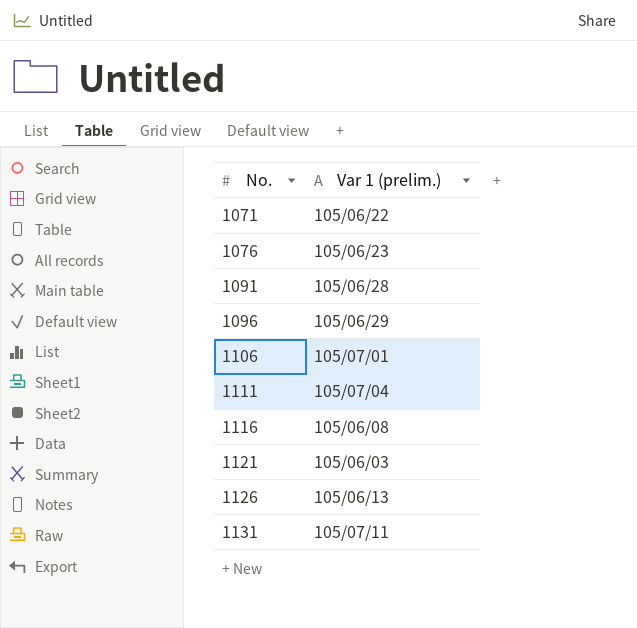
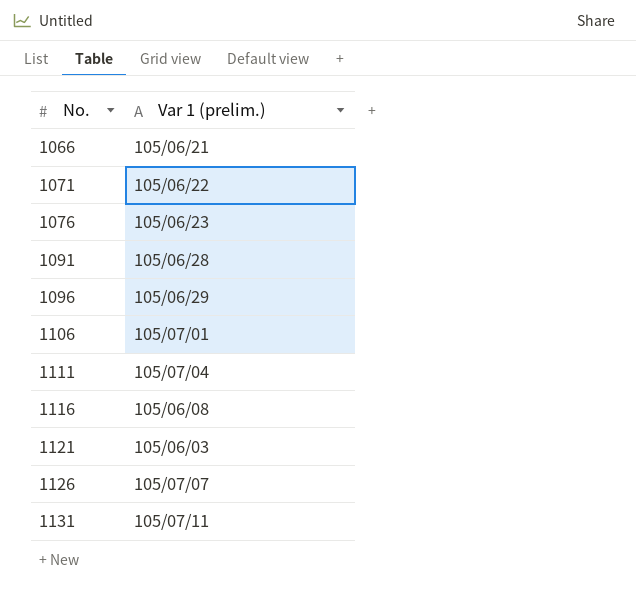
row 1066: none -> 105/06/21
1126 | Var 1 (prelim.): 105/06/13 -> 105/07/07

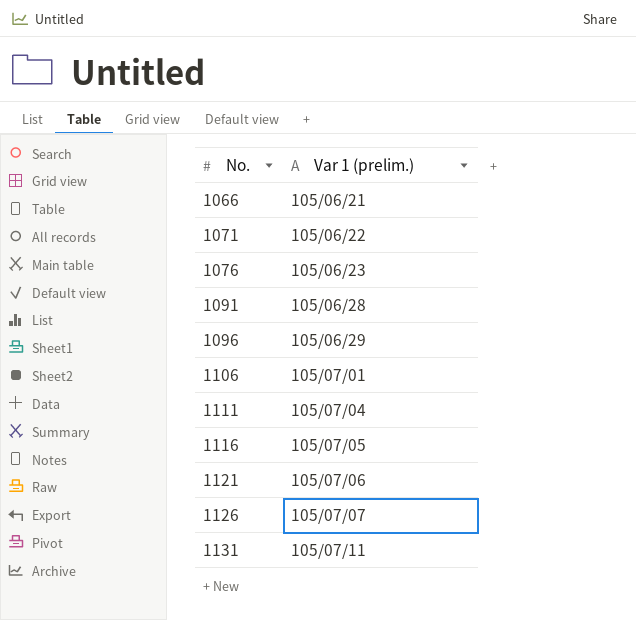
1116 | Var 1 (prelim.): 105/06/08 -> 105/07/05
1121 | Var 1 (prelim.): 105/06/03 -> 105/07/06

